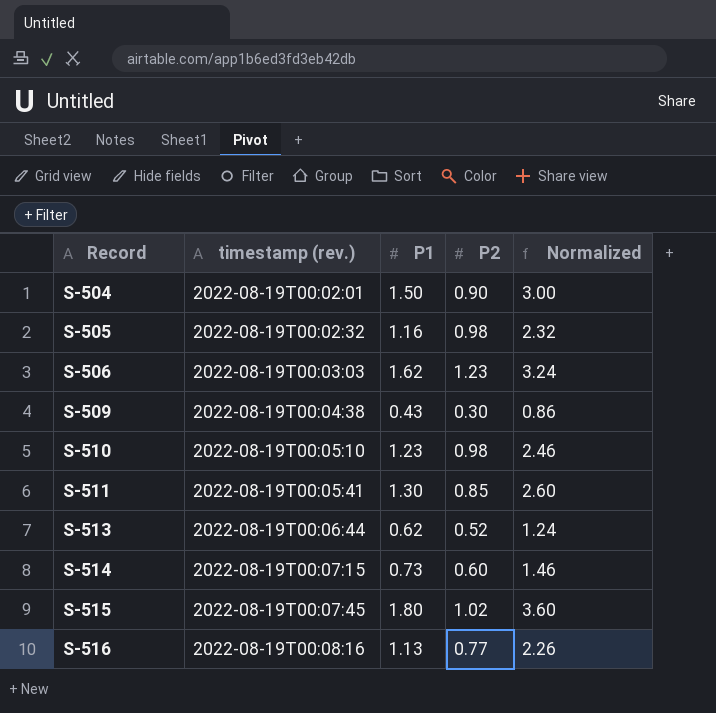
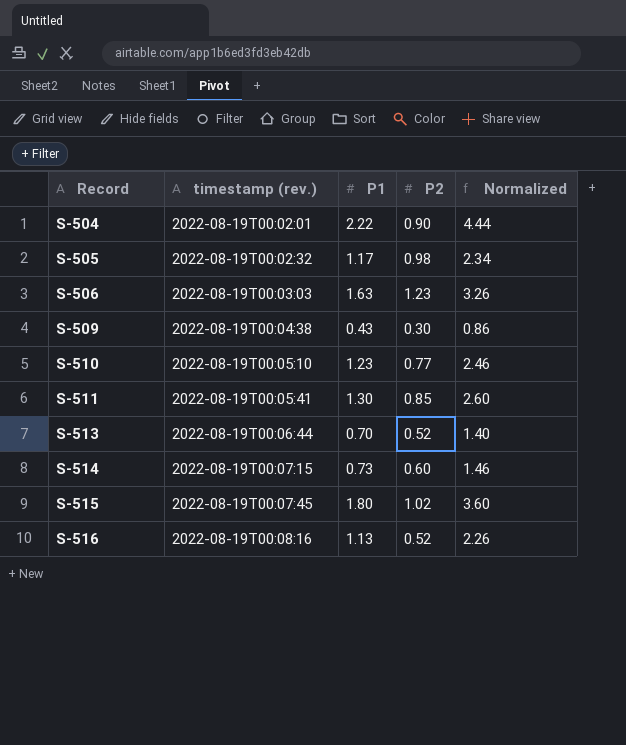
S-504 | P1: 1.50 -> 2.22
S-504 | Normalized: 3.00 -> 4.44
S-505 | P1: 1.16 -> 1.17
S-505 | Normalized: 2.32 -> 2.34
S-506 | P1: 1.62 -> 1.63
S-506 | Normalized: 3.24 -> 3.26
S-510 | P2: 0.98 -> 0.77
S-513 | P1: 0.62 -> 0.70
S-513 | Normalized: 1.24 -> 1.40
S-516 | P2: 0.77 -> 0.52

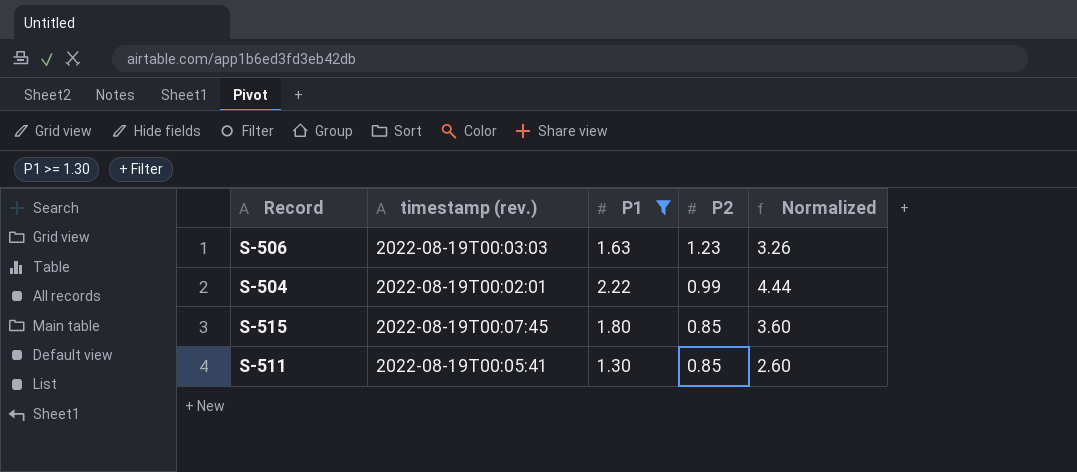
filter: none -> P1 >= 1.30
row order: Record ascending -> P2 descending
S-504 | P2: 0.90 -> 0.99
S-515 | P2: 1.02 -> 0.85

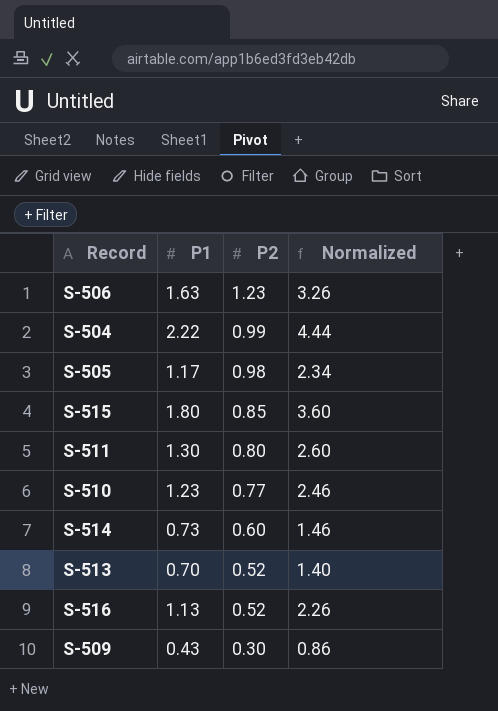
filter: P1 >= 1.30 -> none
column timestamp (rev.) | position: 2 -> none
S-511 | P2: 0.85 -> 0.80

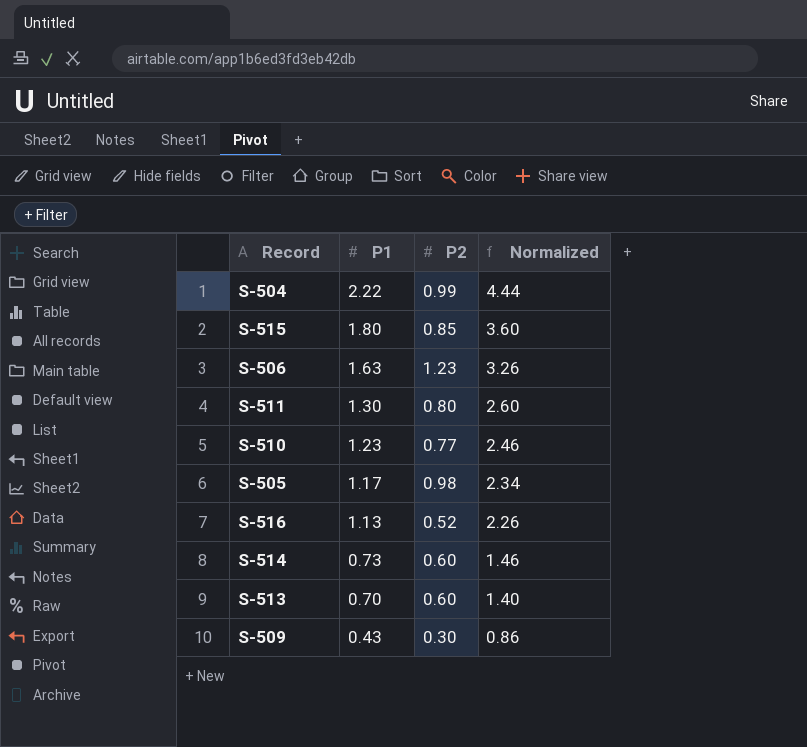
row order: P2 descending -> P1 descending
S-513 | P2: 0.52 -> 0.60

